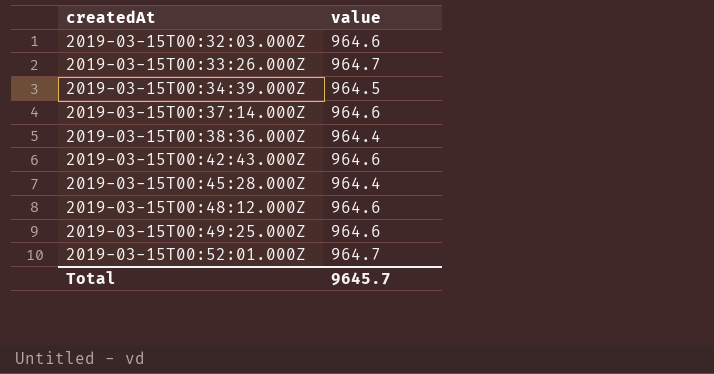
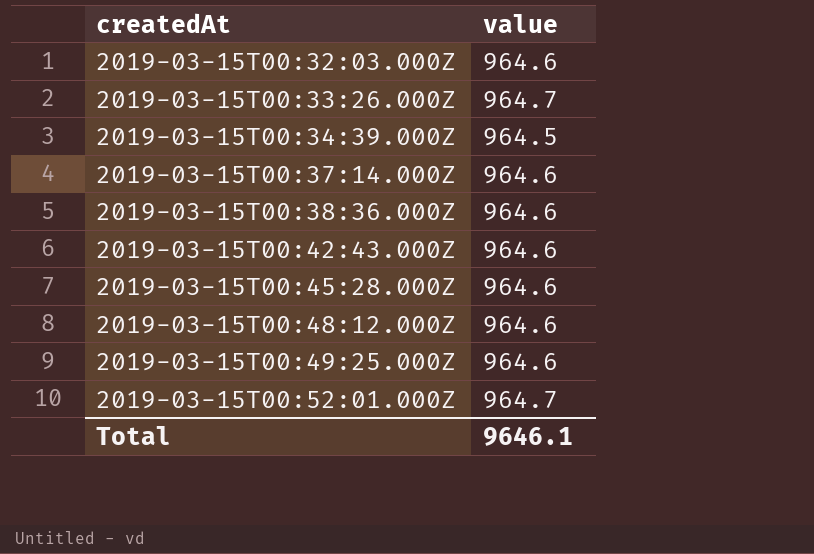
2019-03-15T00:38:36.000Z | value: 964.4 -> 964.6
2019-03-15T00:45:28.000Z | value: 964.4 -> 964.6
Total | value: 9645.7 -> 9646.1

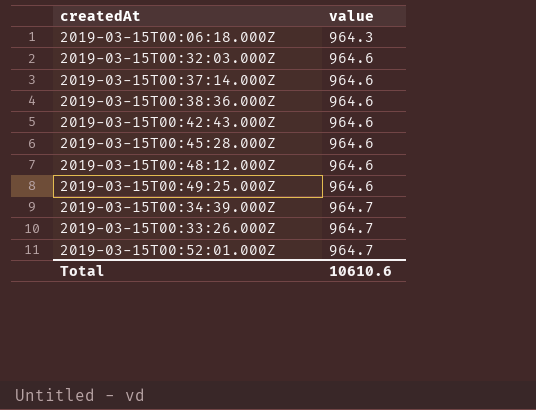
row order: createdAt ascending -> value ascending
row 2019-03-15T00:06:18.000Z: none -> 964.3
2019-03-15T00:34:39.000Z | value: 964.5 -> 964.7
Total | value: 9646.1 -> 10610.6

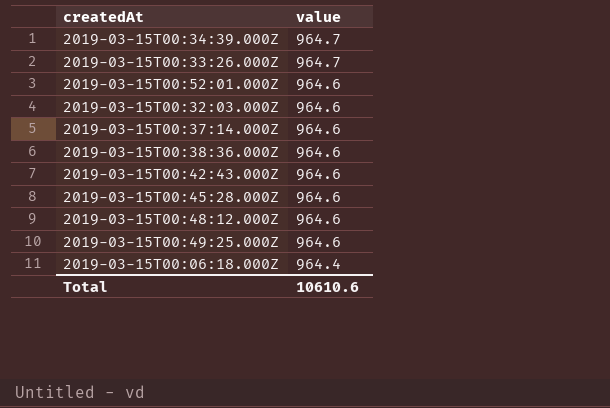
row order: value ascending -> value descending
2019-03-15T00:52:01.000Z | value: 964.7 -> 964.6
2019-03-15T00:06:18.000Z | value: 964.3 -> 964.4

